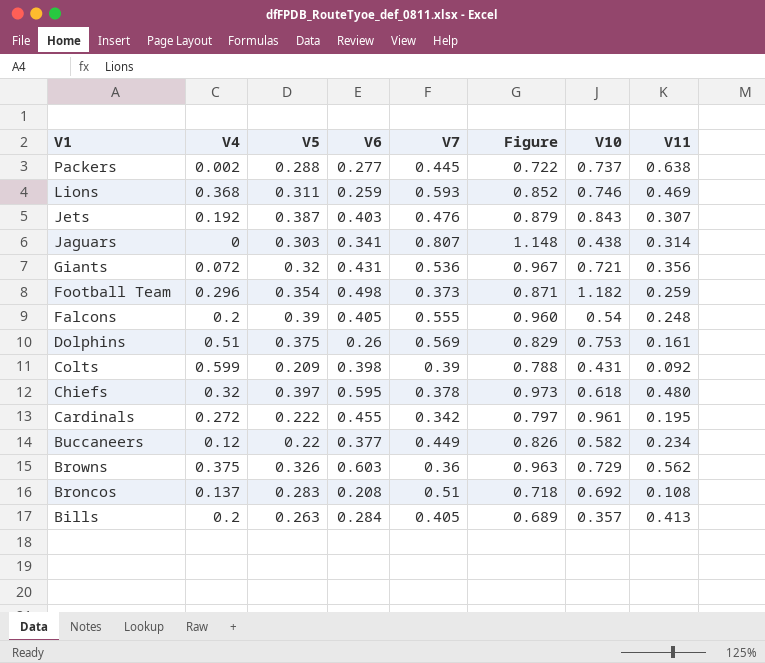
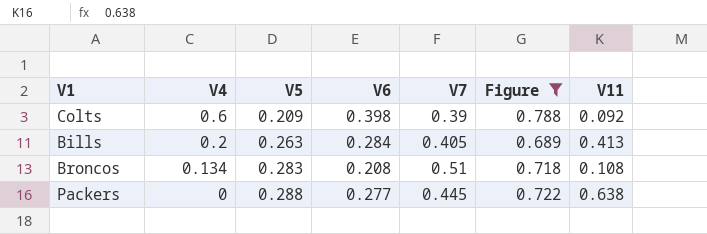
filter: none -> Figure <= 0.788
row order: V1 descending -> V4 descending
column V10 | position: 7 -> none
Colts | V4: 0.599 -> 0.6
Broncos | V4: 0.137 -> 0.134
Packers | V4: 0.002 -> 0

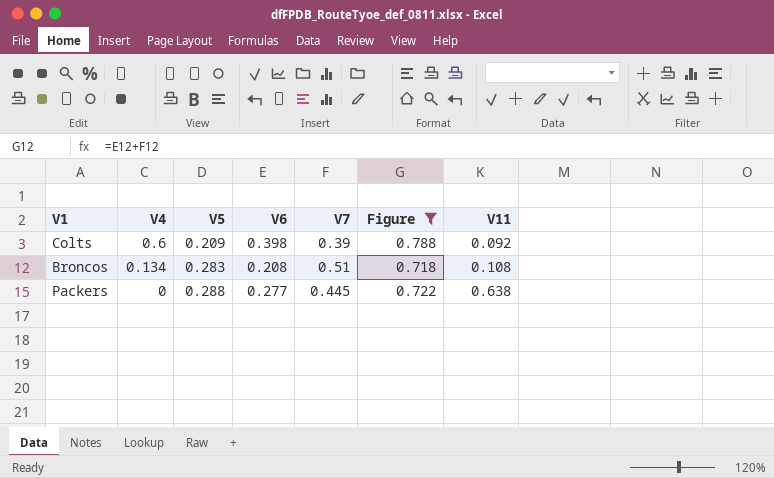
row Bills: 0.2 | 0.263 | 0.284 | 0.405 | 0.689 | 0.413 -> none

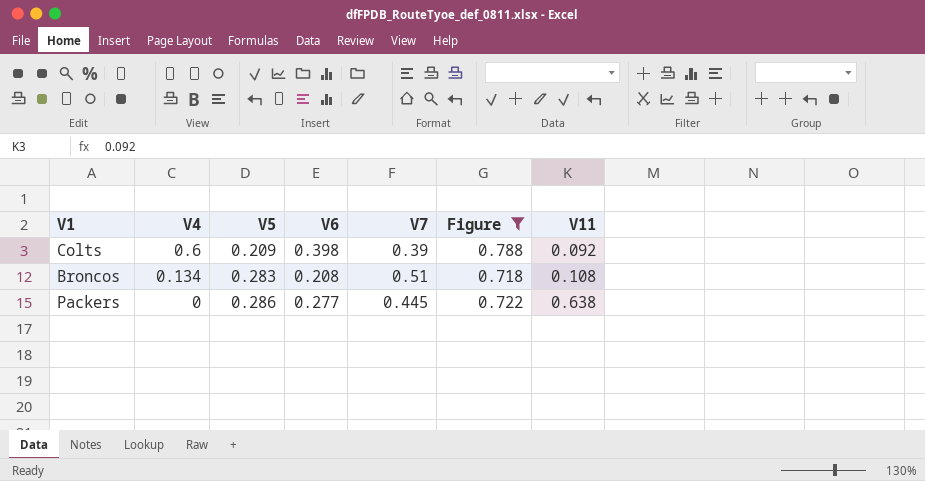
Packers | V5: 0.288 -> 0.286

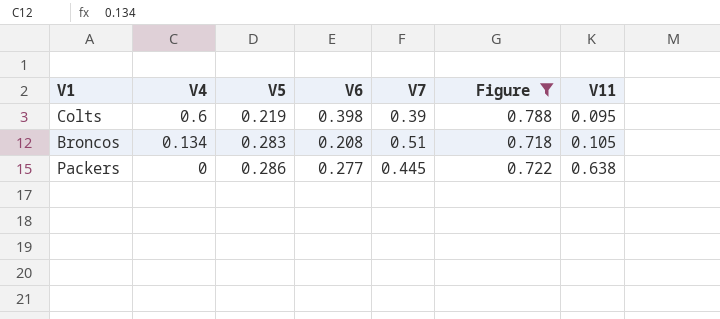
Colts | V5: 0.209 -> 0.219
Colts | V11: 0.092 -> 0.095
Broncos | V11: 0.108 -> 0.105

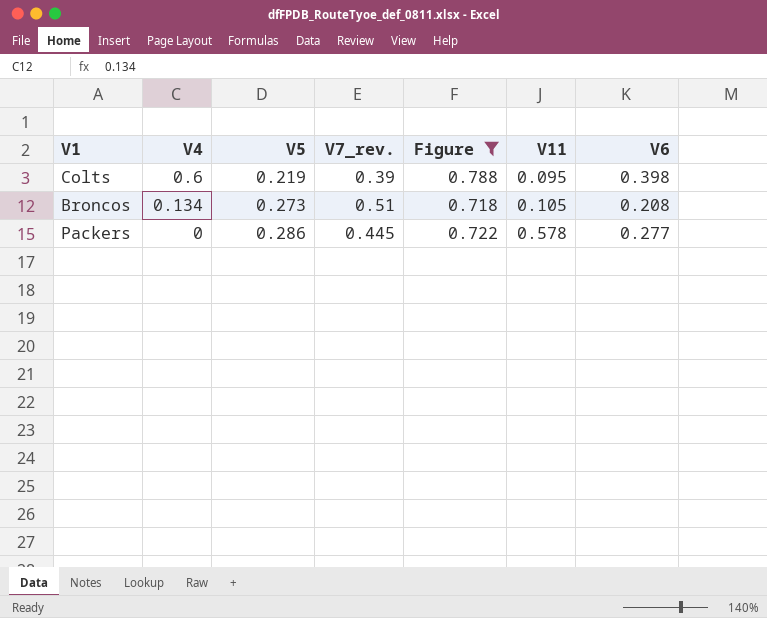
column name: V7 -> V7_rev.
column V6 | position: 4 -> 7
Broncos | V5: 0.283 -> 0.273
Packers | V11: 0.638 -> 0.578

